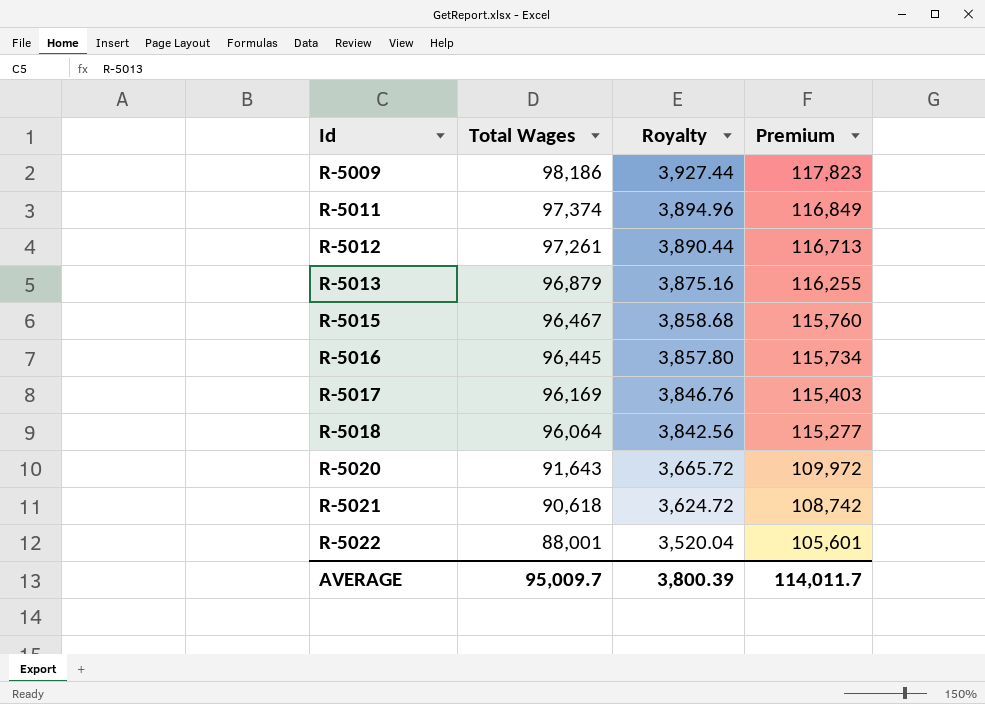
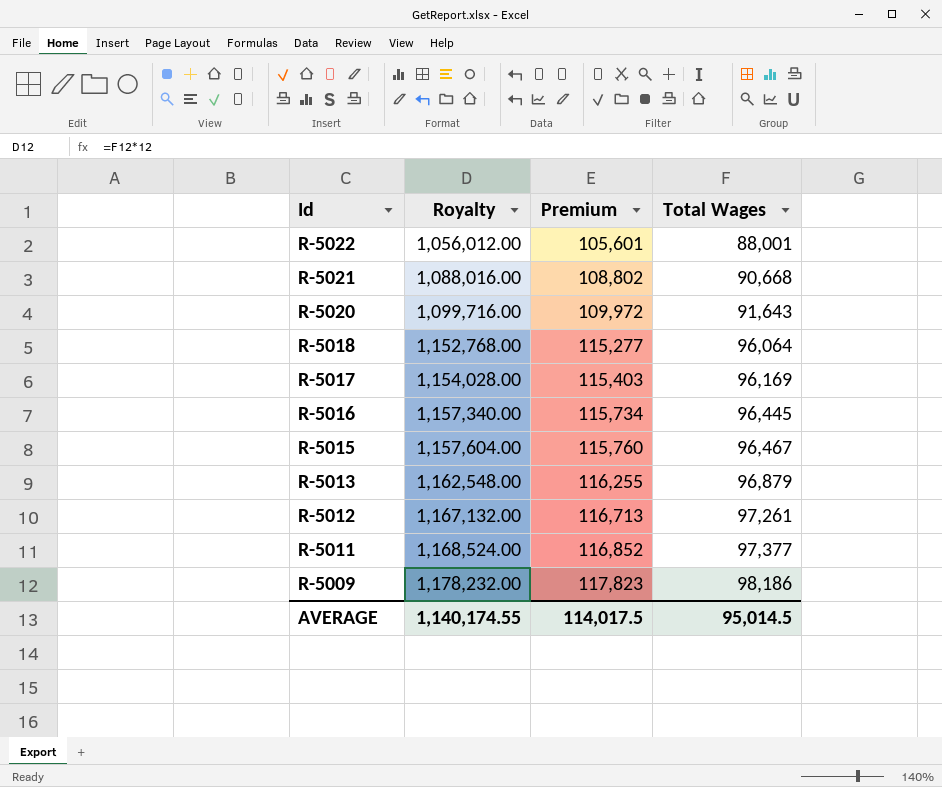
row order: Id ascending -> Id descending
column Royalty | formula: [Total Wages] * 0.04 -> [Total Wages] * 12
column Total Wages | position: 2 -> 4
R-5021 | Premium: 108,742 -> 108,802
R-5021 | Total Wages: 90,618 -> 90,668
R-5011 | Premium: 116,849 -> 116,852
R-5011 | Total Wages: 97,374 -> 97,377
AVERAGE | Royalty: 3,800.39 -> 1,140,174.55
AVERAGE | Premium: 114,011.7 -> 114,017.5
AVERAGE | Total Wages: 95,009.7 -> 95,014.5

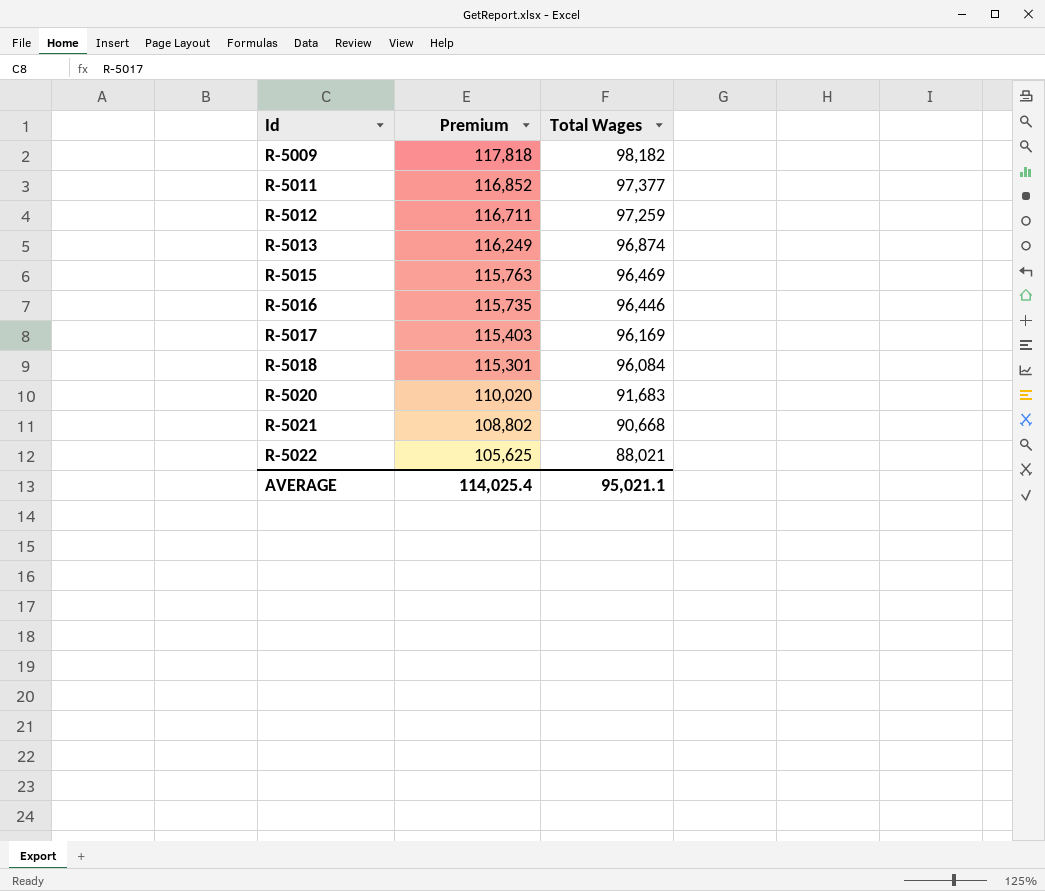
row order: Id descending -> Id ascending
column Royalty | formula: [Total Wages] * 12 -> none
R-5009 | Premium: 117,823 -> 117,818
R-5009 | Total Wages: 98,186 -> 98,182
R-5012 | Premium: 116,713 -> 116,711
R-5012 | Total Wages: 97,261 -> 97,259
R-5013 | Premium: 116,255 -> 116,249
R-5013 | Total Wages: 96,879 -> 96,874
R-5015 | Premium: 115,760 -> 115,763
R-5015 | Total Wages: 96,467 -> 96,469
R-5016 | Premium: 115,734 -> 115,735
R-5016 | Total Wages: 96,445 -> 96,446
R-5018 | Premium: 115,277 -> 115,301
R-5018 | Total Wages: 96,064 -> 96,084
R-5020 | Premium: 109,972 -> 110,020
R-5020 | Total Wages: 91,643 -> 91,683
R-5022 | Premium: 105,601 -> 105,625
R-5022 | Total Wages: 88,001 -> 88,021
AVERAGE | Premium: 114,017.5 -> 114,025.4
AVERAGE | Total Wages: 95,014.5 -> 95,021.1

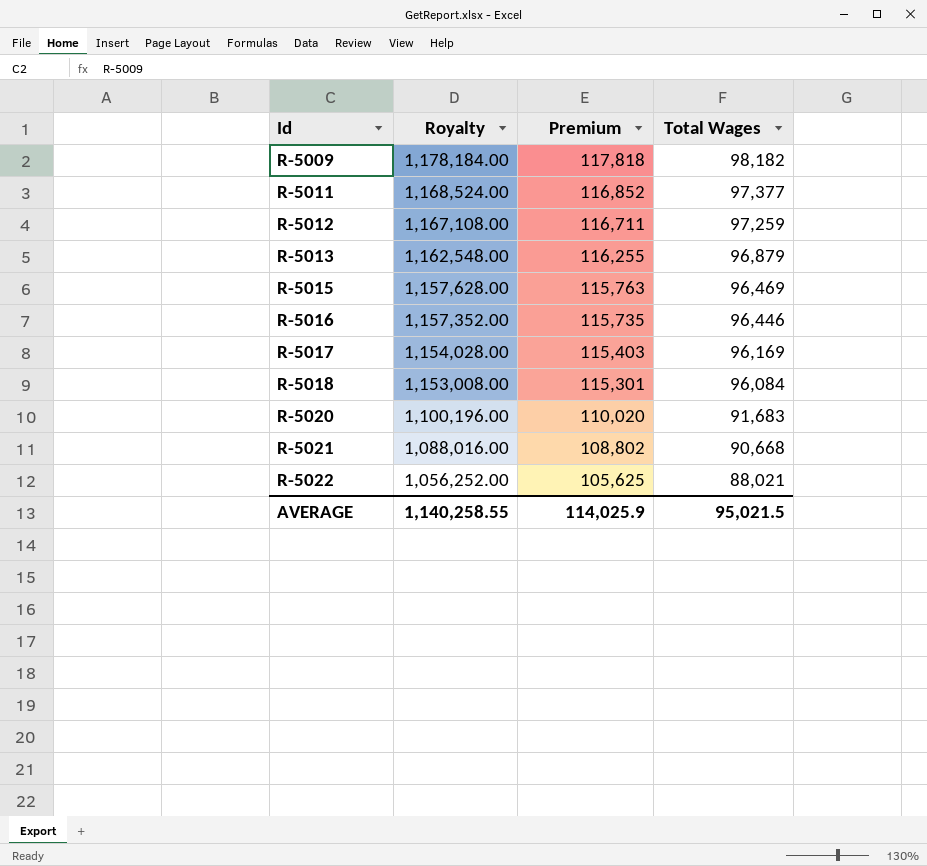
column Royalty | formula: none -> [Total Wages] * 12
R-5013 | Premium: 116,249 -> 116,255
R-5013 | Total Wages: 96,874 -> 96,879
AVERAGE | Premium: 114,025.4 -> 114,025.9
AVERAGE | Total Wages: 95,021.1 -> 95,021.5

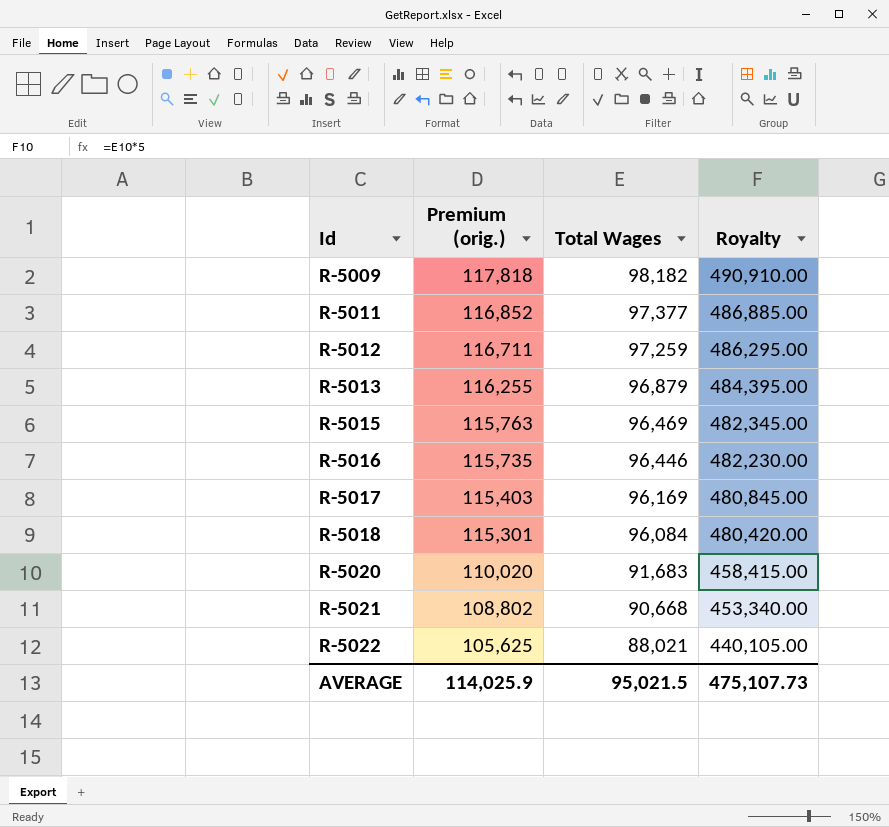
column name: Premium -> Premium (orig.)
column Royalty | formula: [Total Wages] * 12 -> [Total Wages] * 5
column Royalty | position: 2 -> 4
AVERAGE | Royalty: 1,140,258.55 -> 475,107.73

